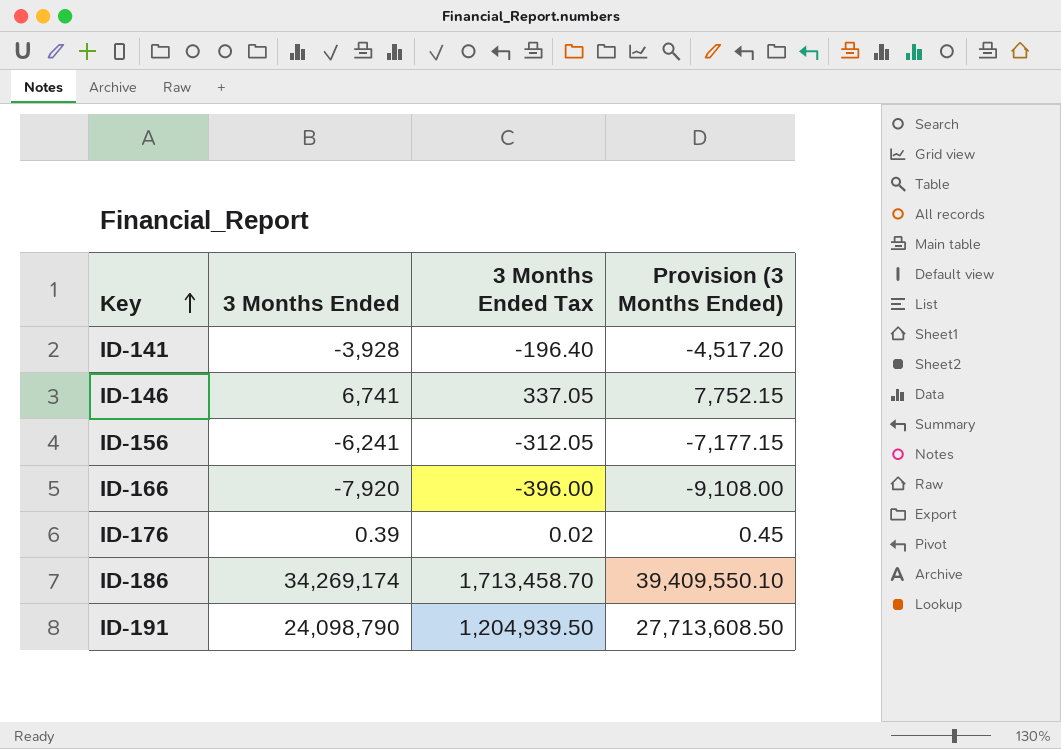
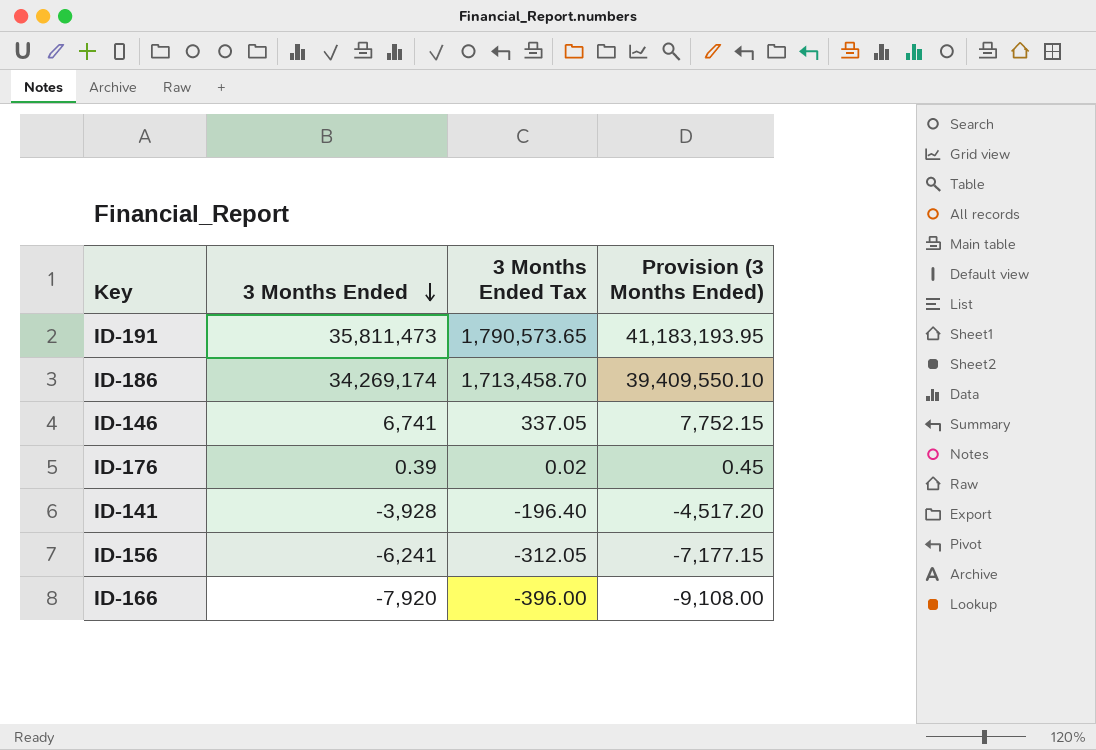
row order: Key ascending -> 3 Months Ended descending
ID-191 | 3 Months Ended: 24,098,790 -> 35,811,473
ID-191 | 3 Months Ended Tax: 1,204,939.50 -> 1,790,573.65
ID-191 | Provision (3 Months Ended): 27,713,608.50 -> 41,183,193.95

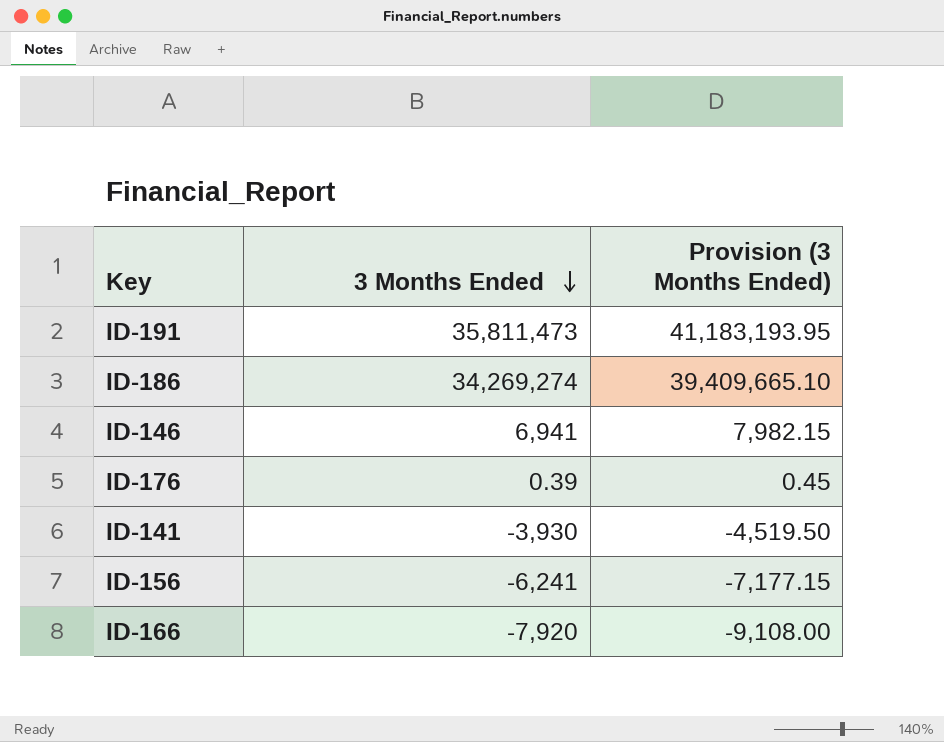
column 3 Months Ended Tax | formula: [3 Months Ended] * 0.05 -> none
ID-186 | 3 Months Ended: 34,269,174 -> 34,269,274
ID-186 | Provision (3 Months Ended): 39,409,550.10 -> 39,409,665.10
ID-146 | 3 Months Ended: 6,741 -> 6,941
ID-146 | Provision (3 Months Ended): 7,752.15 -> 7,982.15
ID-141 | 3 Months Ended: -3,928 -> -3,930
ID-141 | Provision (3 Months Ended): -4,517.20 -> -4,519.50

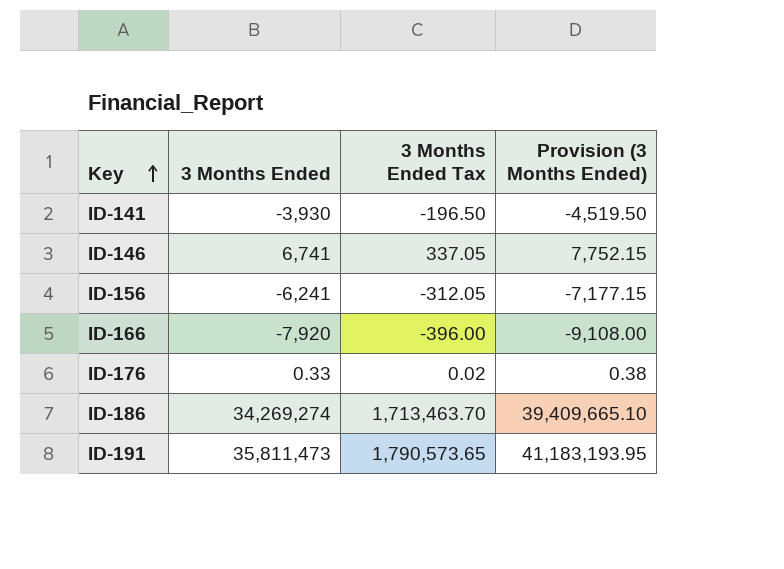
row order: 3 Months Ended descending -> Key ascending
column 3 Months Ended Tax | formula: none -> [3 Months Ended] * 0.05
ID-146 | 3 Months Ended: 6,941 -> 6,741
ID-146 | Provision (3 Months Ended): 7,982.15 -> 7,752.15
ID-176 | 3 Months Ended: 0.39 -> 0.33
ID-176 | Provision (3 Months Ended): 0.45 -> 0.38

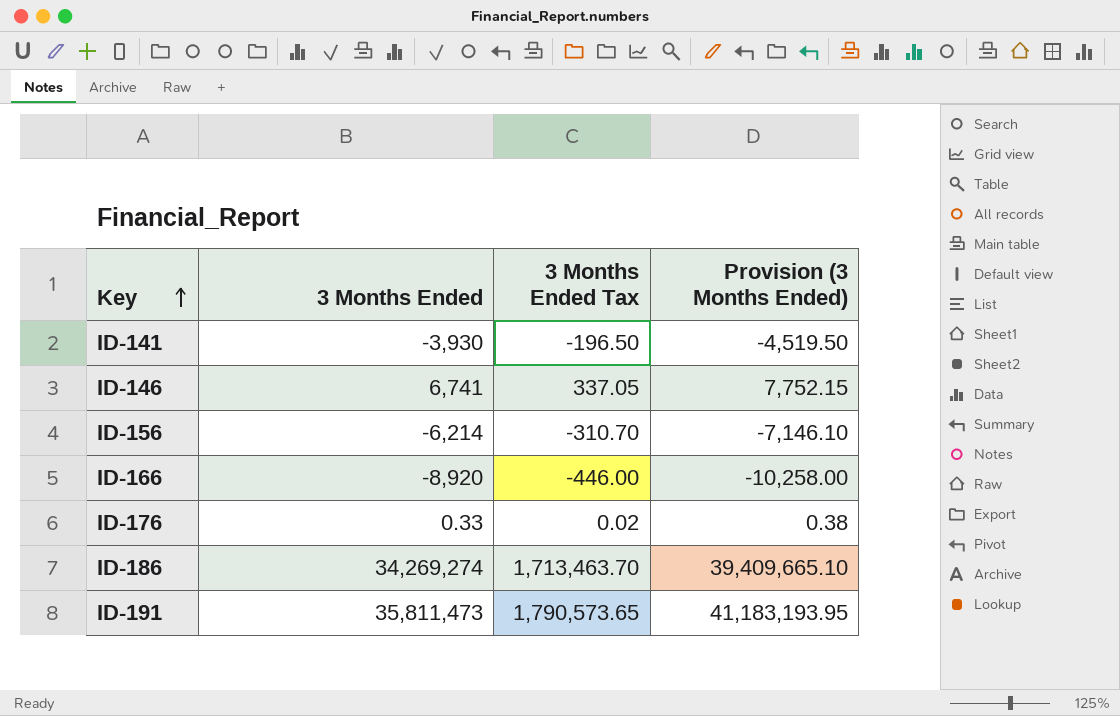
ID-156 | 3 Months Ended: -6,241 -> -6,214
ID-156 | 3 Months Ended Tax: -312.05 -> -310.70
ID-156 | Provision (3 Months Ended): -7,177.15 -> -7,146.10
ID-166 | 3 Months Ended: -7,920 -> -8,920
ID-166 | 3 Months Ended Tax: -396.00 -> -446.00
ID-166 | Provision (3 Months Ended): -9,108.00 -> -10,258.00

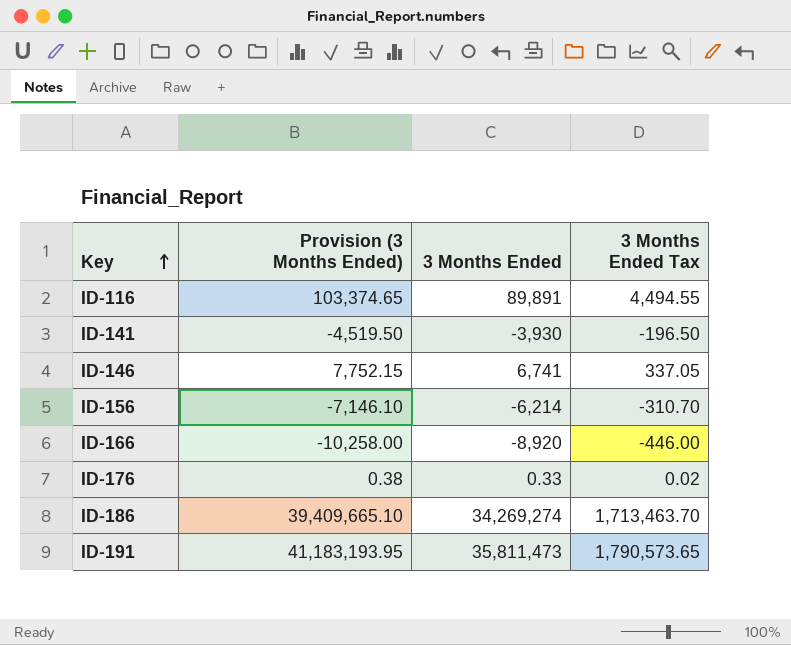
column Provision (3 Months Ended) | position: 4 -> 2
row ID-116: none -> 103,374.65 | 89,891 | 4,494.55

